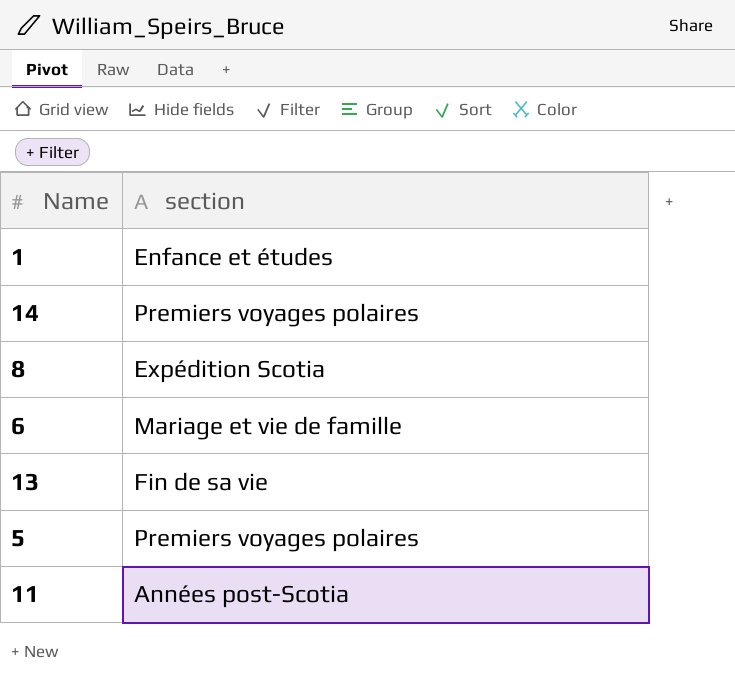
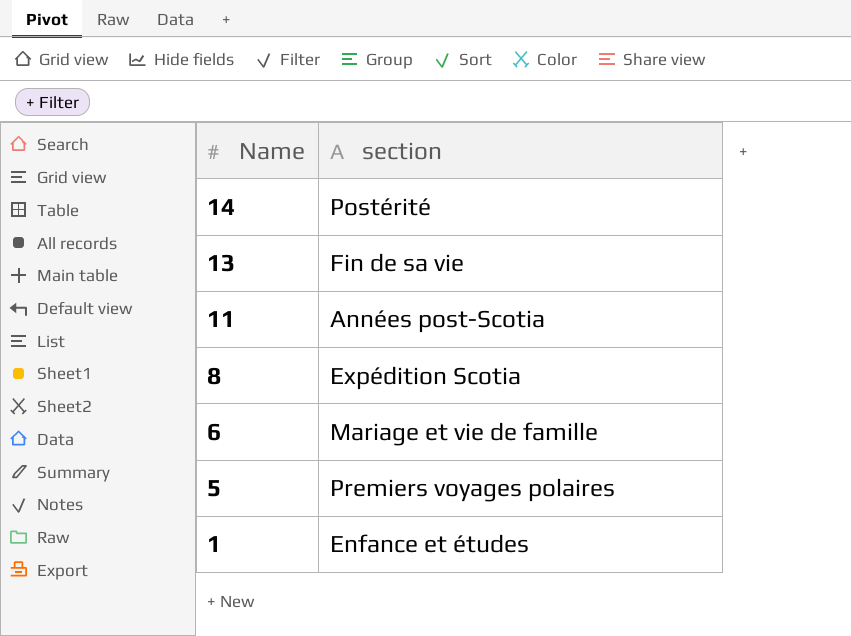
row order: none -> Name descending
14 | section: Premiers voyages polaires -> Postérité

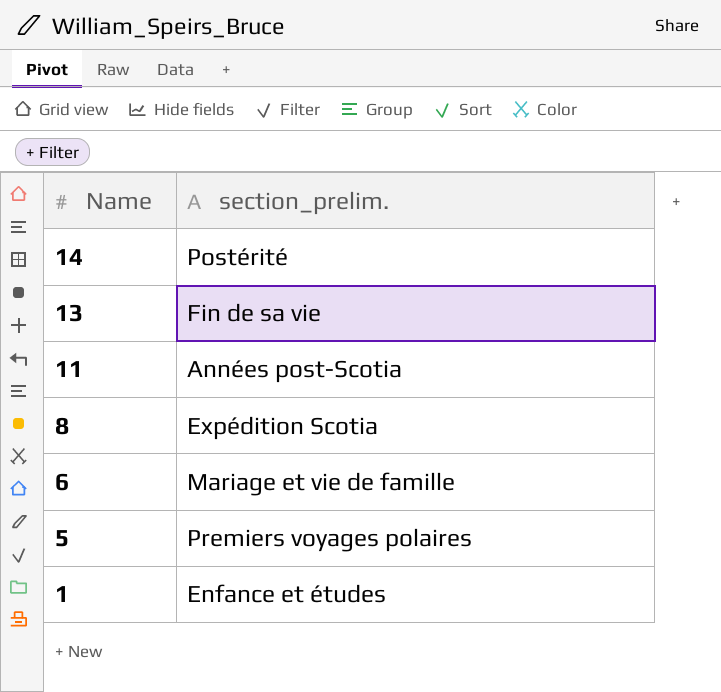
column name: section -> section_prelim.

